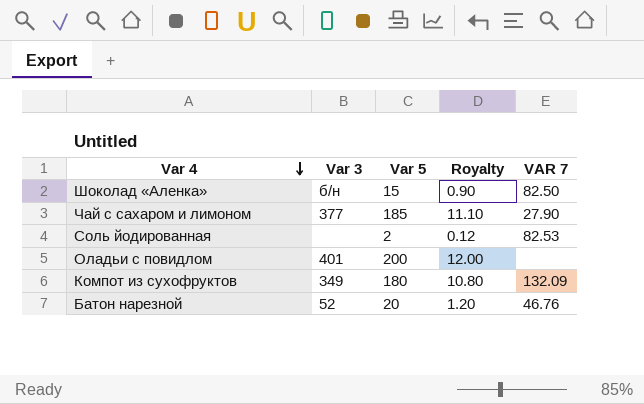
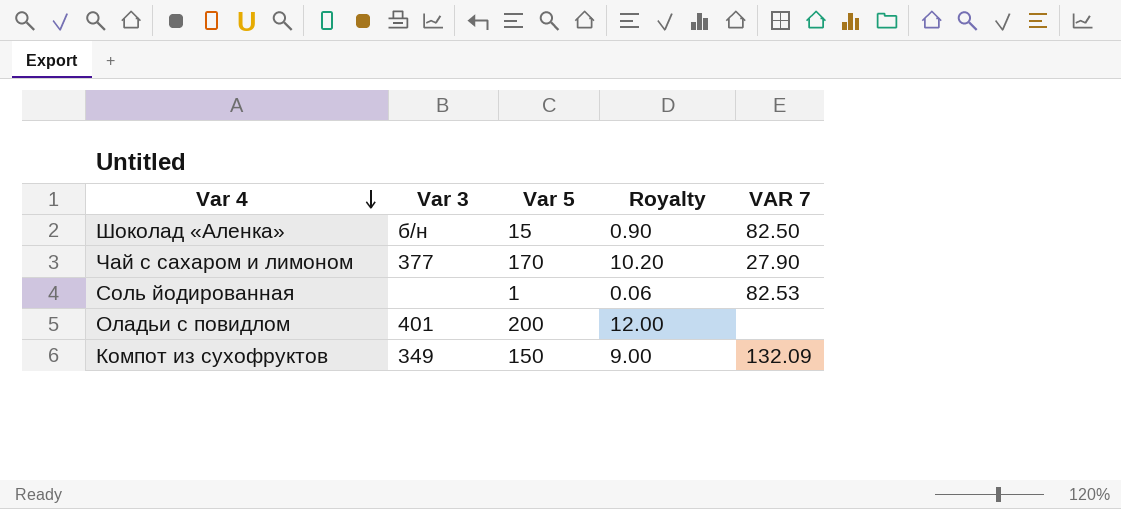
row Батон нарезной: 52 | 20 | 1.20 | 46.76 -> none
Чай с сахаром и лимоном | Var 5: 185 -> 170
Чай с сахаром и лимоном | Royalty: 11.10 -> 10.20
Соль йодированная | Var 5: 2 -> 1
Соль йодированная | Royalty: 0.12 -> 0.06
Компот из сухофруктов | Var 5: 180 -> 150
Компот из сухофруктов | Royalty: 10.80 -> 9.00

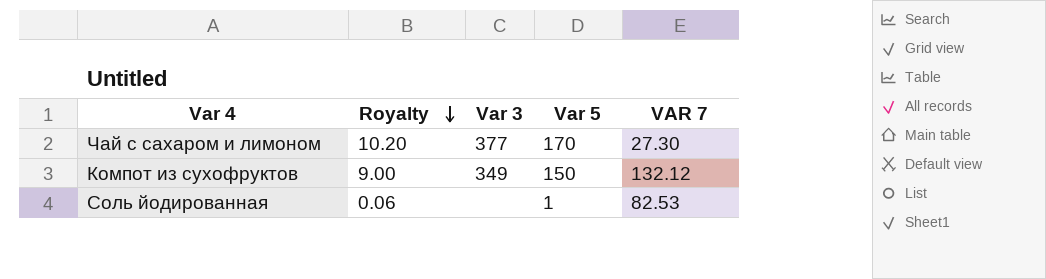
row order: Var 4 descending -> Royalty descending
column Royalty | position: 4 -> 2
row Шоколад «Аленка»: б/н | 15 | 0.90 | 82.50 -> none
row Оладьи с повидлом: 401 | 200 | 12.00 | none -> none
Чай с сахаром и лимоном | VAR 7: 27.90 -> 27.30
Компот из сухофруктов | VAR 7: 132.09 -> 132.12

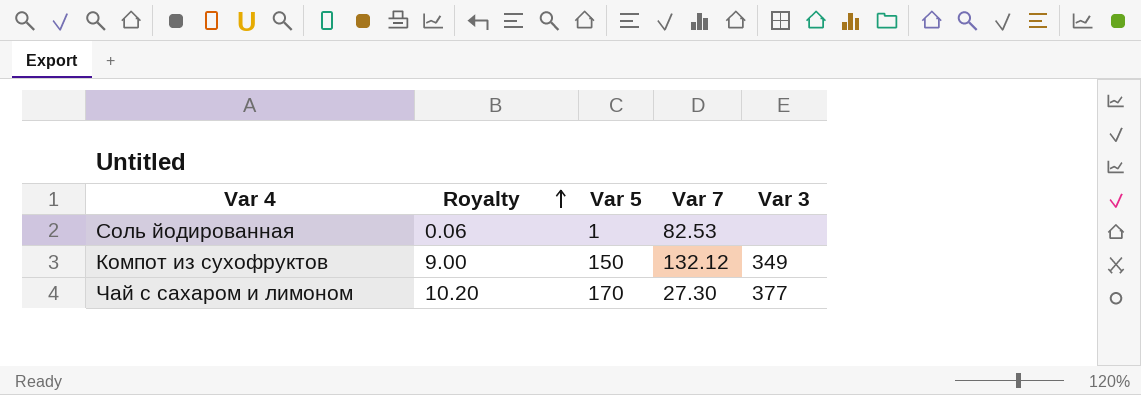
row order: Royalty descending -> Royalty ascending
column name: VAR 7 -> Var 7
column Var 3 | position: 3 -> 5

